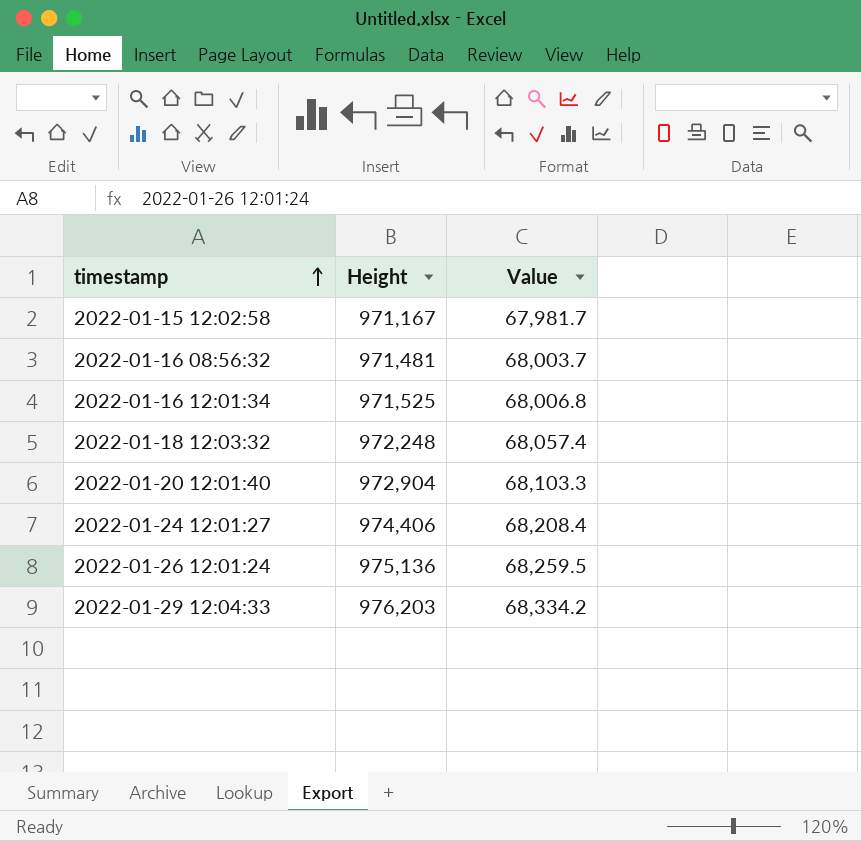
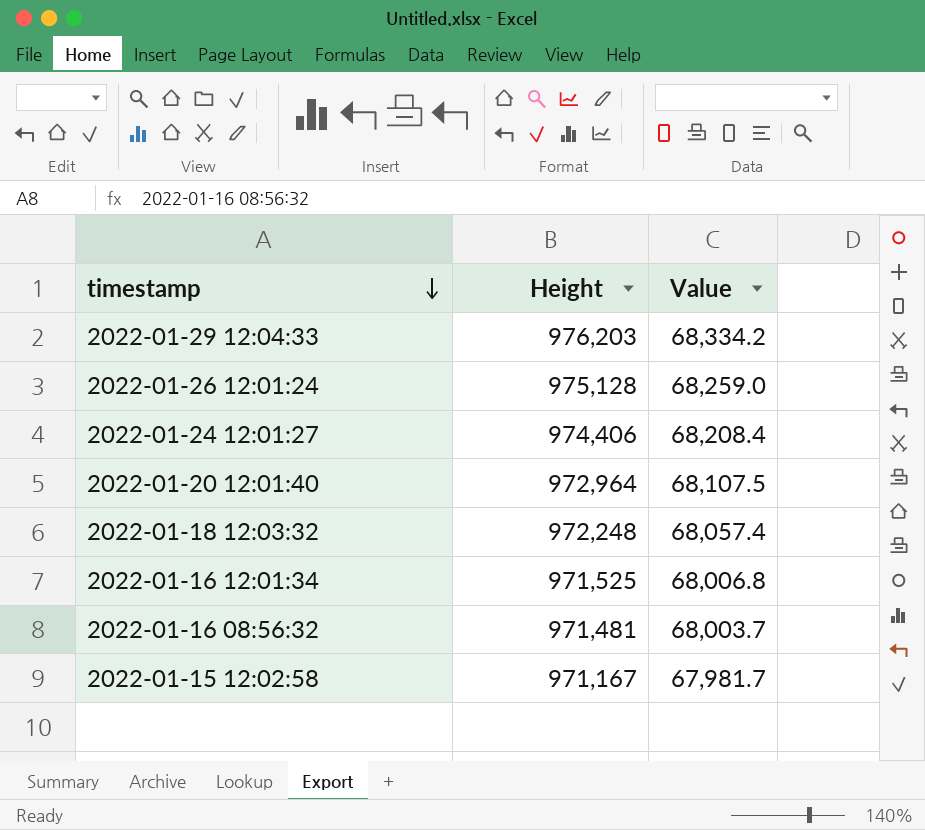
row order: timestamp ascending -> timestamp descending
2022-01-26 12:01:24 | Height: 975,136 -> 975,128
2022-01-26 12:01:24 | Value: 68,259.5 -> 68,259.0
2022-01-20 12:01:40 | Height: 972,904 -> 972,964
2022-01-20 12:01:40 | Value: 68,103.3 -> 68,107.5

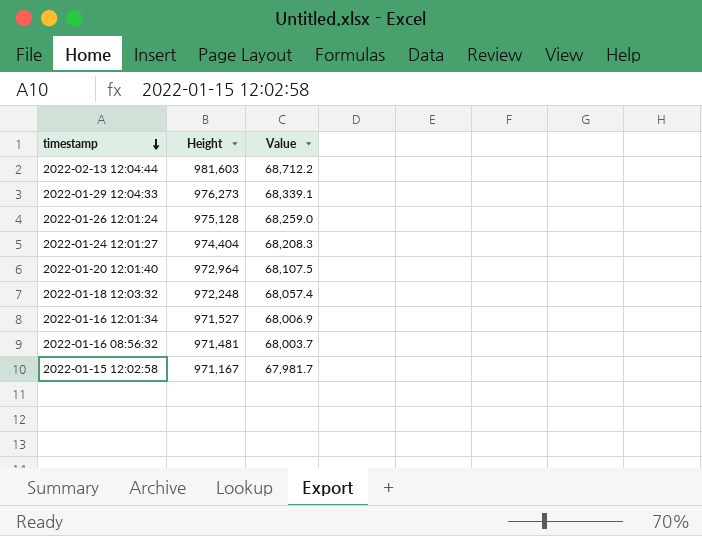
row 2022-02-13 12:04:44: none -> 981,603 | 68,712.2
2022-01-29 12:04:33 | Height: 976,203 -> 976,273
2022-01-29 12:04:33 | Value: 68,334.2 -> 68,339.1
2022-01-24 12:01:27 | Height: 974,406 -> 974,404
2022-01-24 12:01:27 | Value: 68,208.4 -> 68,208.3
2022-01-16 12:01:34 | Height: 971,525 -> 971,527
2022-01-16 12:01:34 | Value: 68,006.8 -> 68,006.9

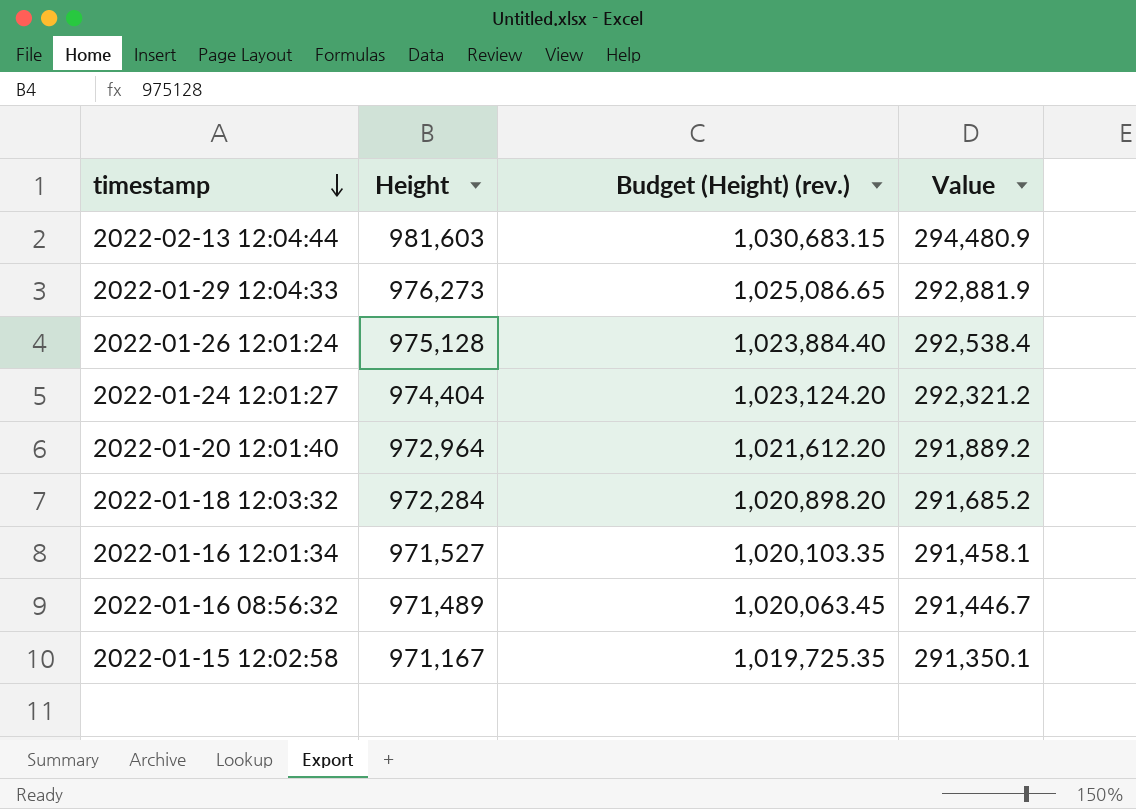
column Budget (Height) (rev.) | formula: none -> [Height] * 1.05
column Value | formula: [Height] * 0.07 -> [Height] * 0.3
2022-01-18 12:03:32 | Height: 972,248 -> 972,284
2022-01-16 08:56:32 | Height: 971,481 -> 971,489

